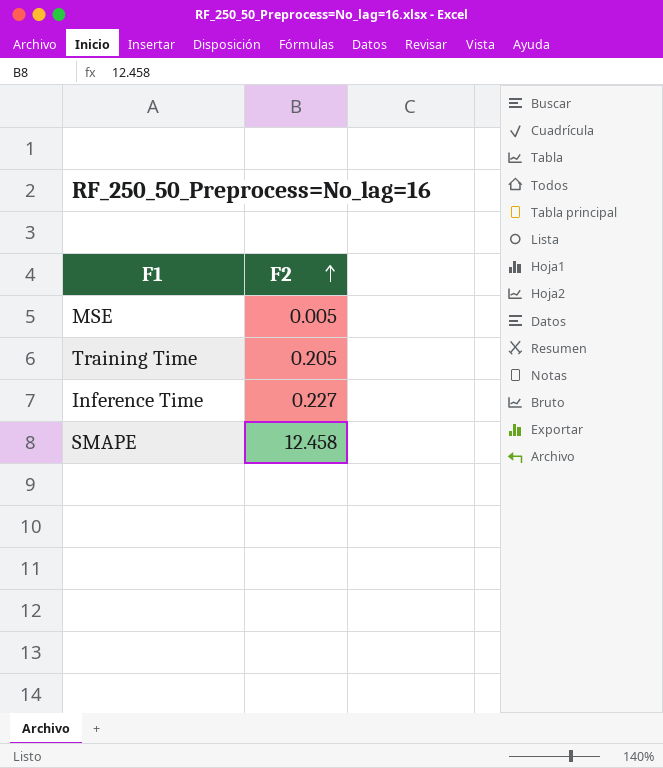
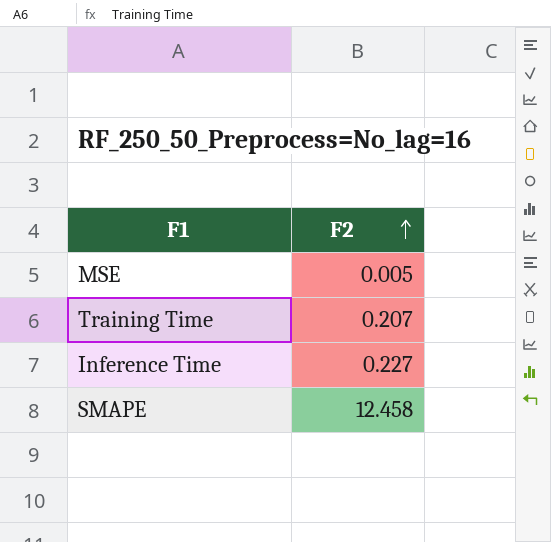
Training Time | F2: 0.205 -> 0.207

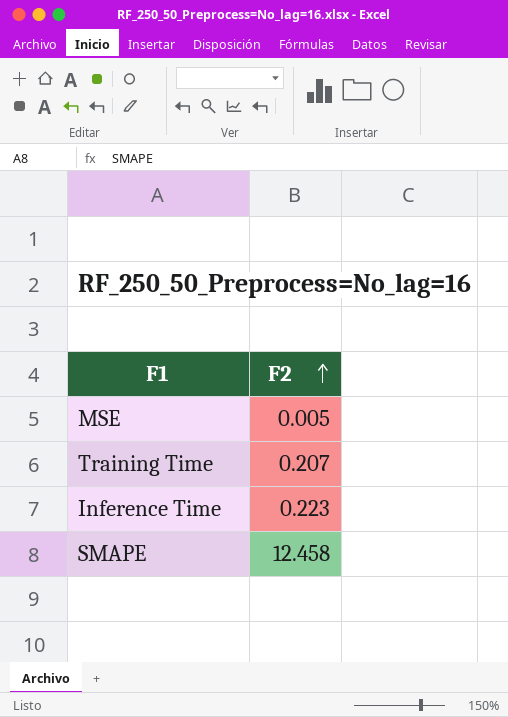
Inference Time | F2: 0.227 -> 0.223

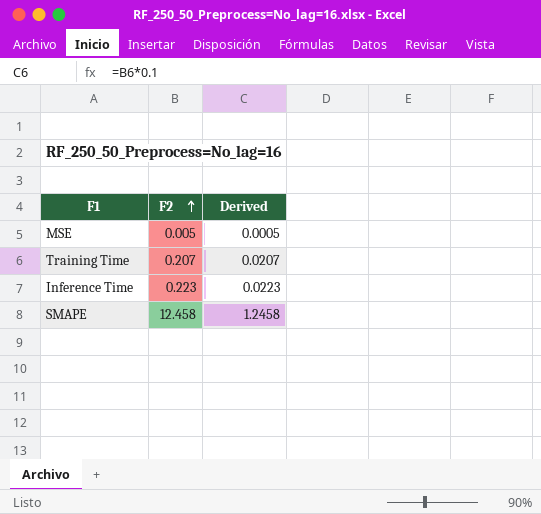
column Derived | formula: none -> [F2] * 0.1

